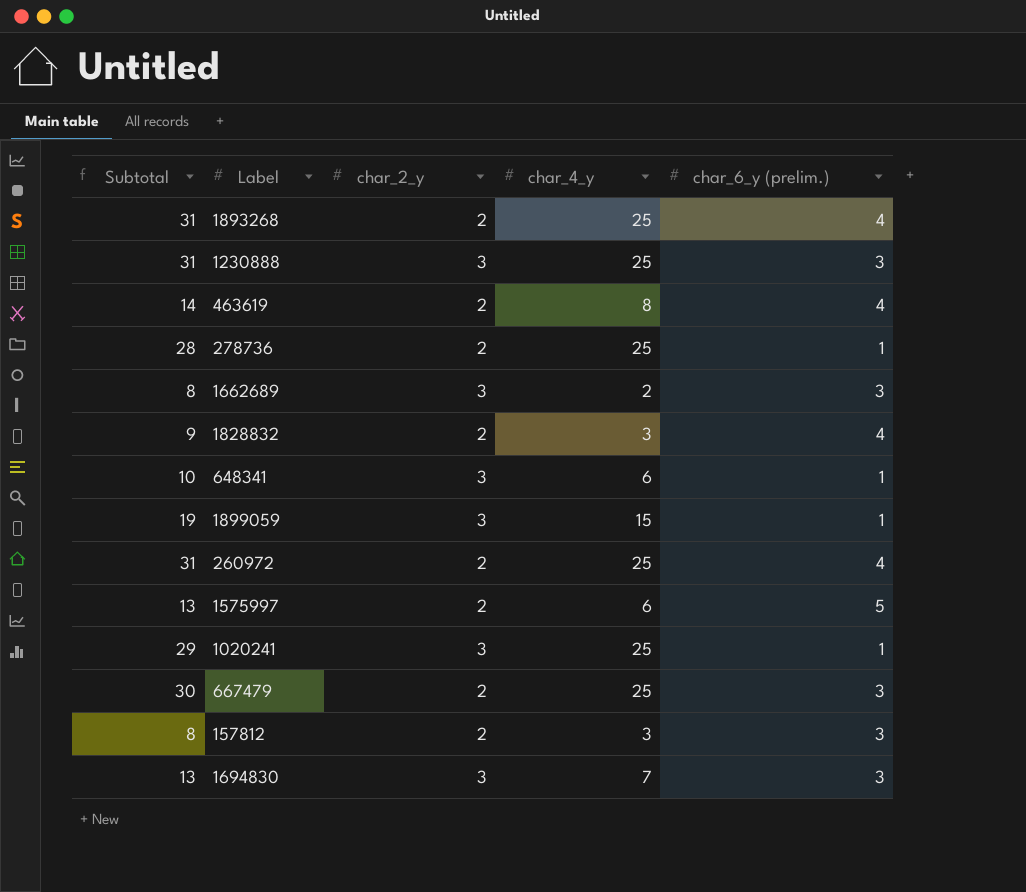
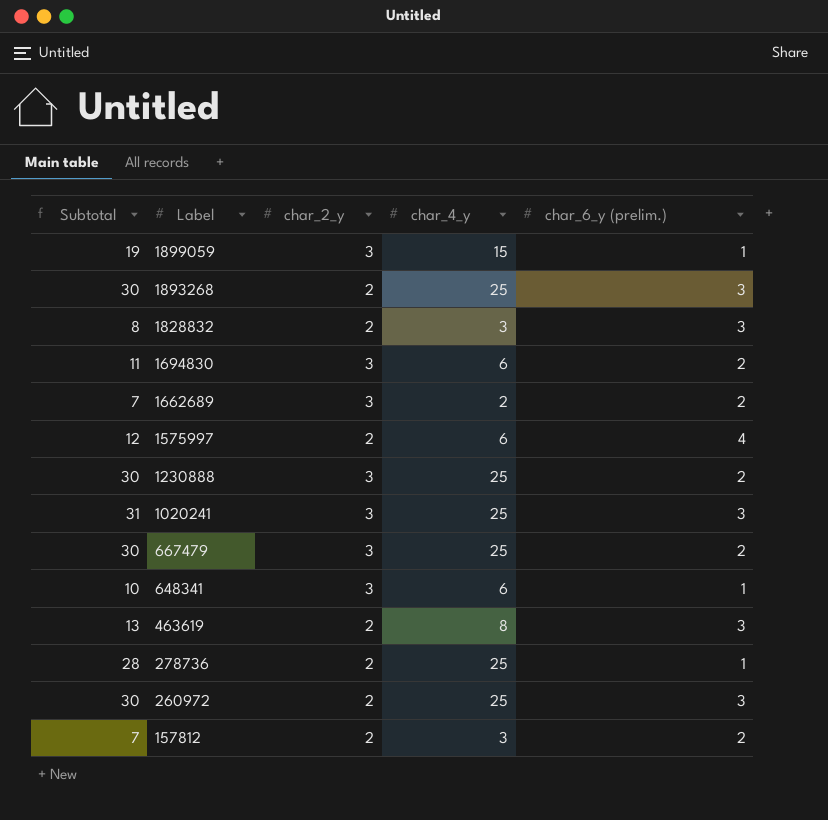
row order: none -> Label descending
1893268 | Subtotal: 31 -> 30
1893268 | char_6_y (prelim.): 4 -> 3
1828832 | Subtotal: 9 -> 8
1828832 | char_6_y (prelim.): 4 -> 3
1694830 | Subtotal: 13 -> 11
1694830 | char_4_y: 7 -> 6
1694830 | char_6_y (prelim.): 3 -> 2
1662689 | Subtotal: 8 -> 7
1662689 | char_6_y (prelim.): 3 -> 2
1575997 | Subtotal: 13 -> 12
1575997 | char_6_y (prelim.): 5 -> 4
1230888 | Subtotal: 31 -> 30
1230888 | char_6_y (prelim.): 3 -> 2
1020241 | Subtotal: 29 -> 31
1020241 | char_6_y (prelim.): 1 -> 3
667479 | char_2_y: 2 -> 3
667479 | char_6_y (prelim.): 3 -> 2
463619 | Subtotal: 14 -> 13
463619 | char_6_y (prelim.): 4 -> 3
260972 | Subtotal: 31 -> 30
260972 | char_6_y (prelim.): 4 -> 3
157812 | Subtotal: 8 -> 7
157812 | char_6_y (prelim.): 3 -> 2

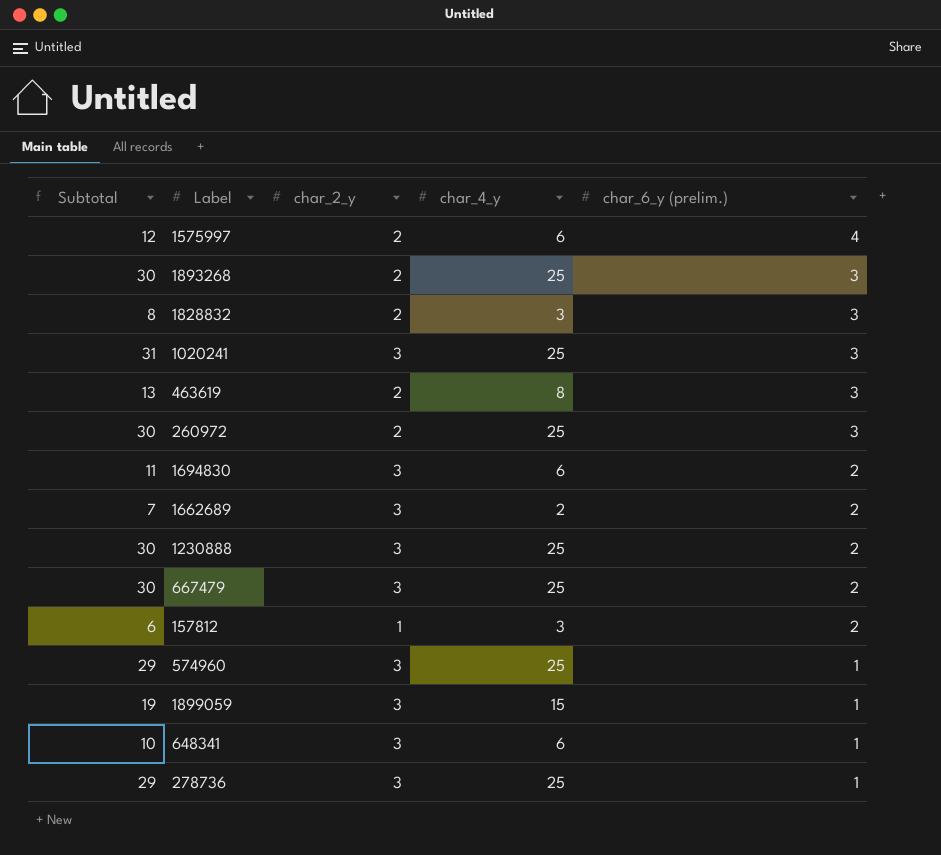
row order: Label descending -> char_6_y (prelim.) descending
157812 | Subtotal: 7 -> 6
157812 | char_2_y: 2 -> 1
row 574960: none -> 29 | 3 | 25 | 1
278736 | Subtotal: 28 -> 29
278736 | char_2_y: 2 -> 3

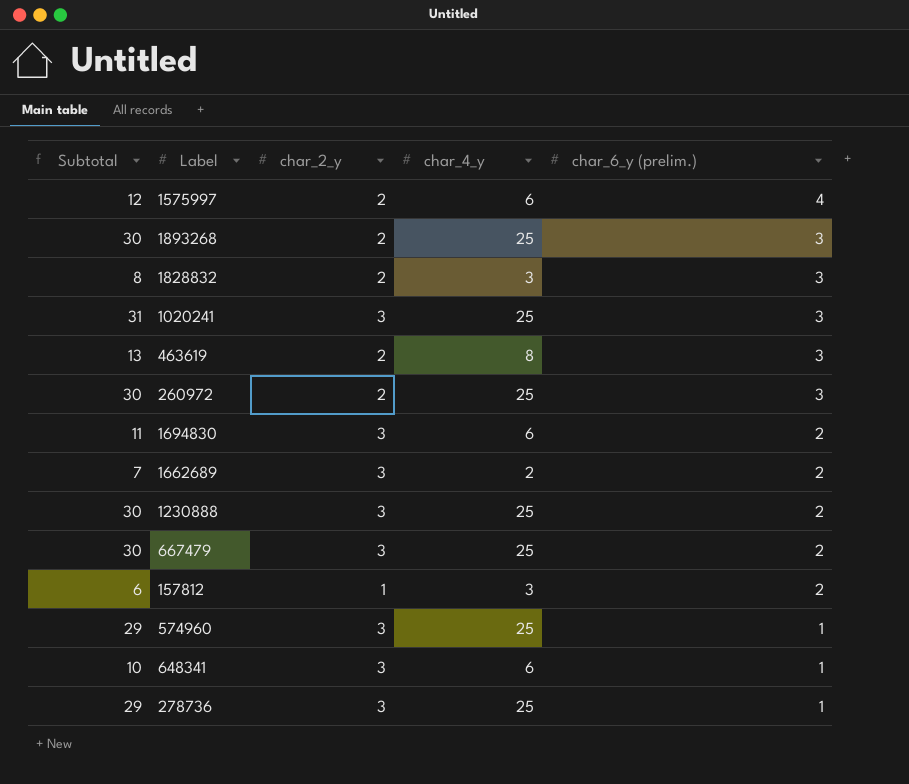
row 1899059: 19 | 3 | 15 | 1 -> none

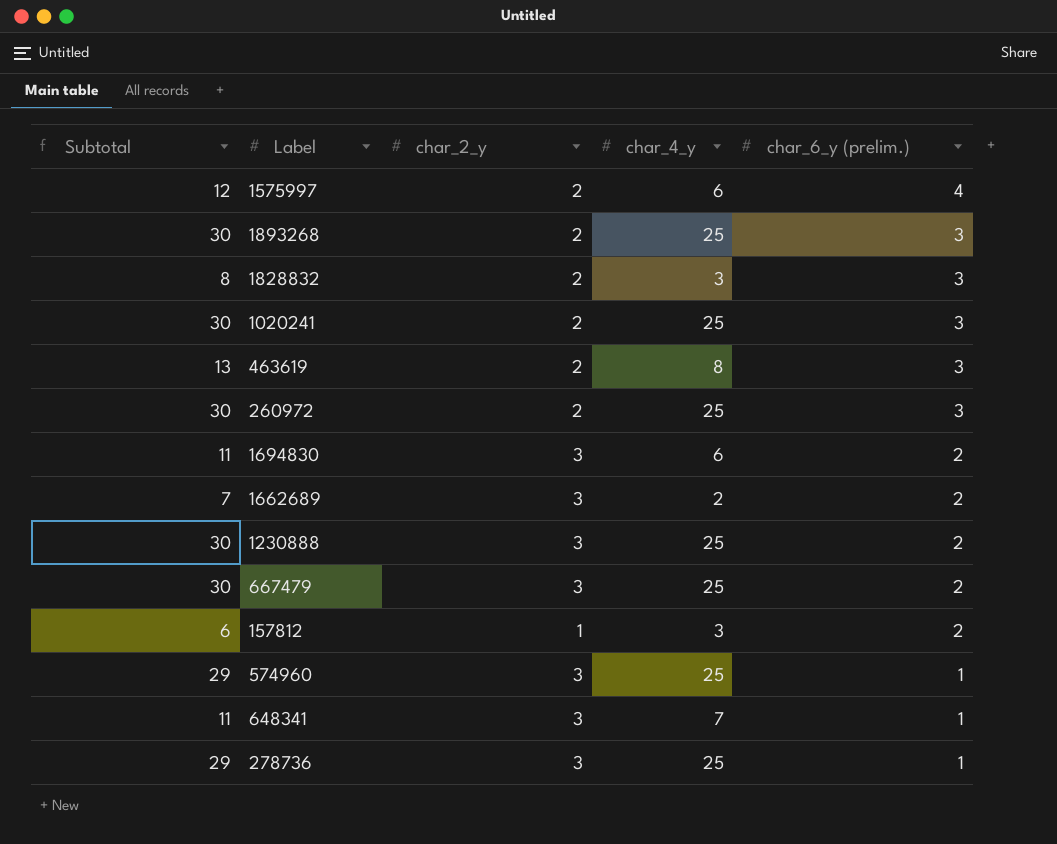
1020241 | Subtotal: 31 -> 30
1020241 | char_2_y: 3 -> 2
648341 | Subtotal: 10 -> 11
648341 | char_4_y: 6 -> 7

